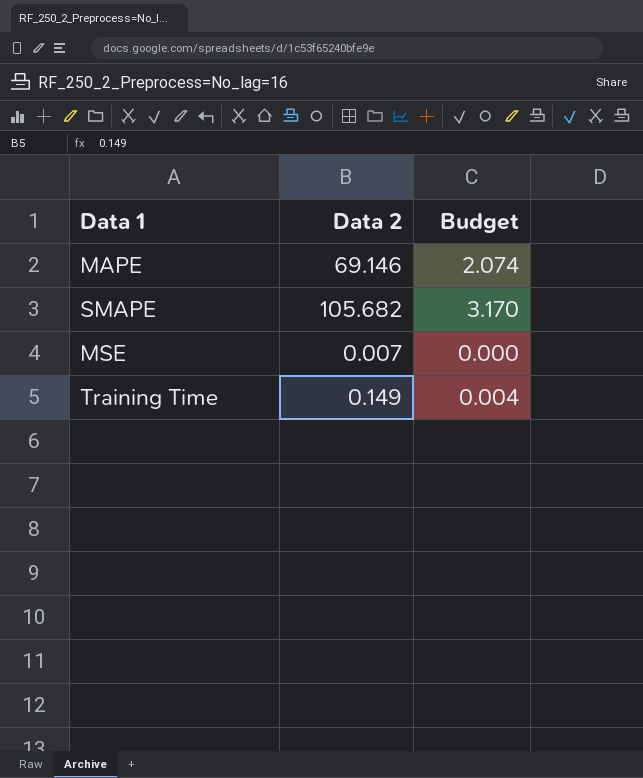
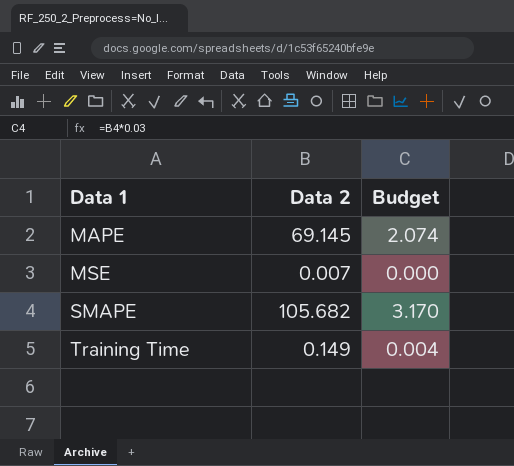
row order: none -> Data 1 ascending
MAPE | Data 2: 69.146 -> 69.145

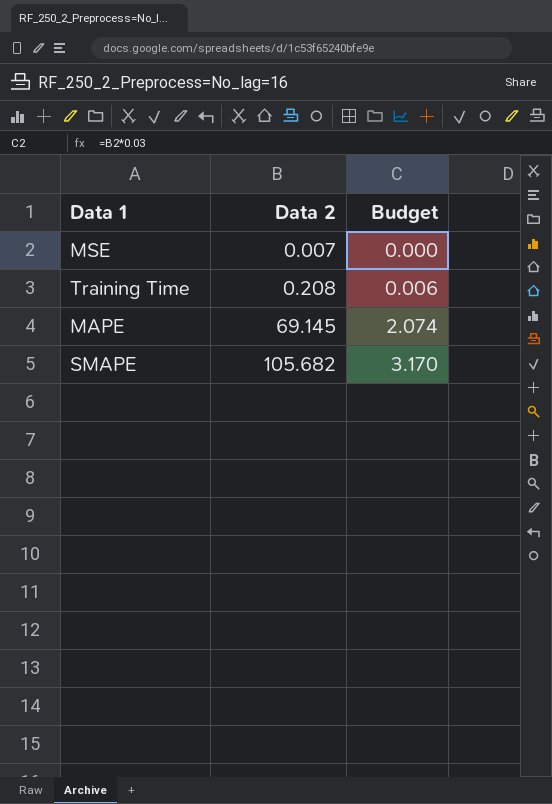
row order: Data 1 ascending -> Data 2 ascending
Training Time | Data 2: 0.149 -> 0.208
Training Time | Budget: 0.004 -> 0.006

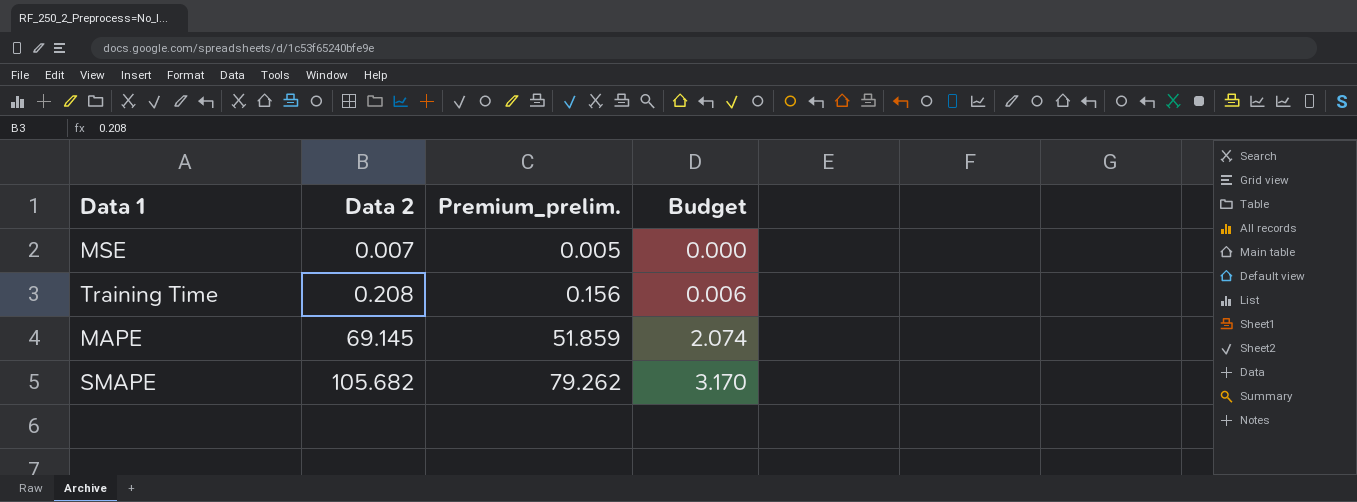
column Premium_prelim. | formula: none -> [Data 2] * 0.75

